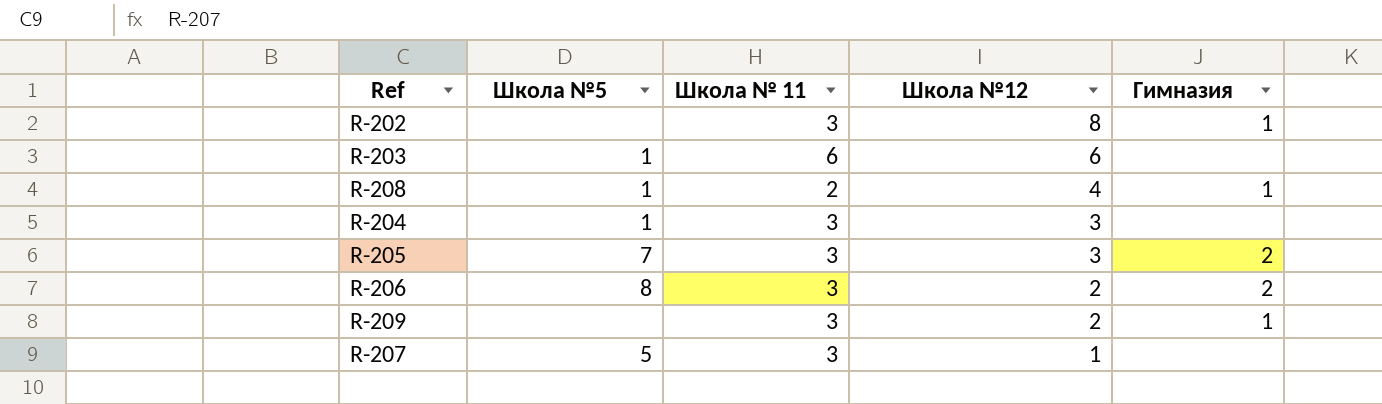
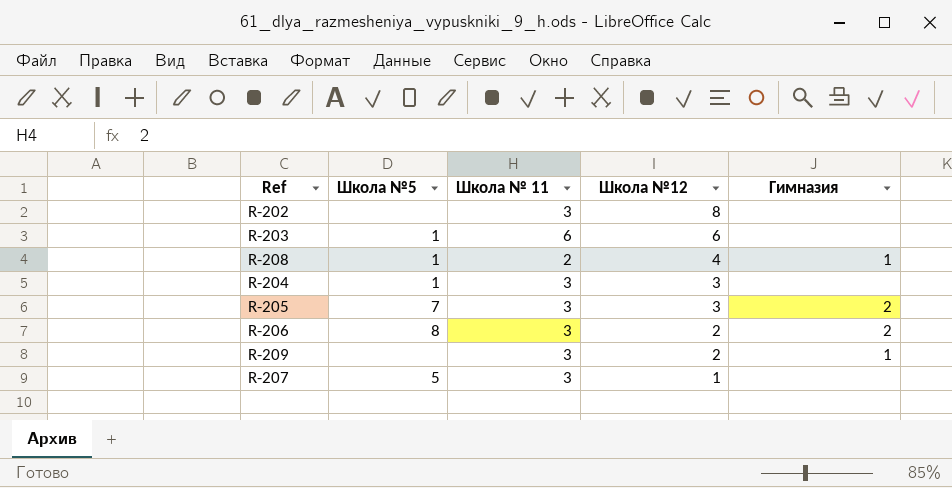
R-202 | Гимназия: 1 -> none

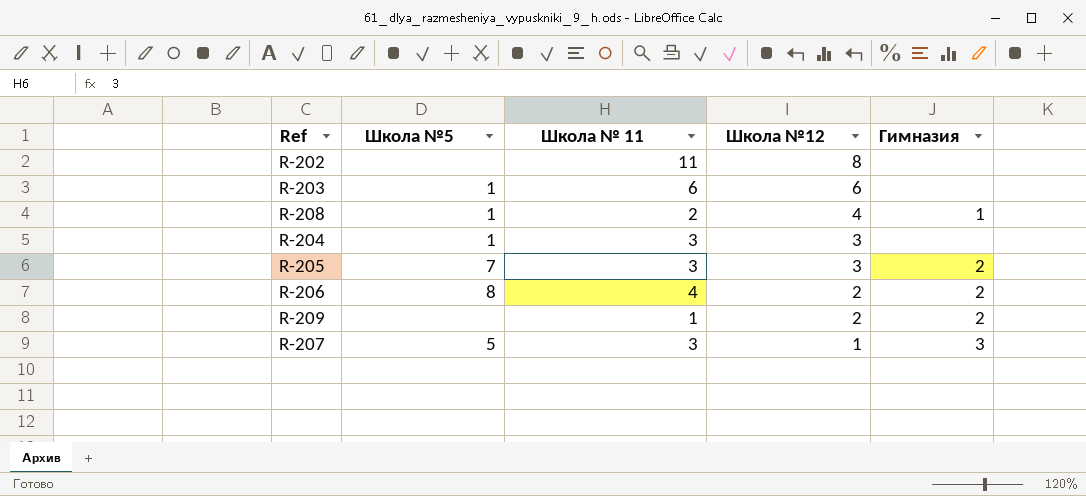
R-202 | Школа № 11: 3 -> 11
R-206 | Школа № 11: 3 -> 4
R-209 | Школа № 11: 3 -> 1
R-209 | Гимназия: 1 -> 2
R-207 | Гимназия: none -> 3

